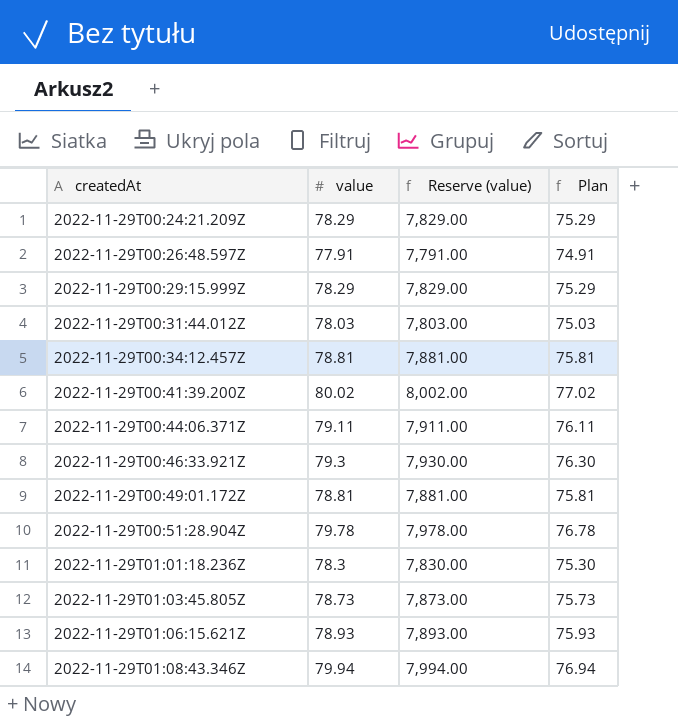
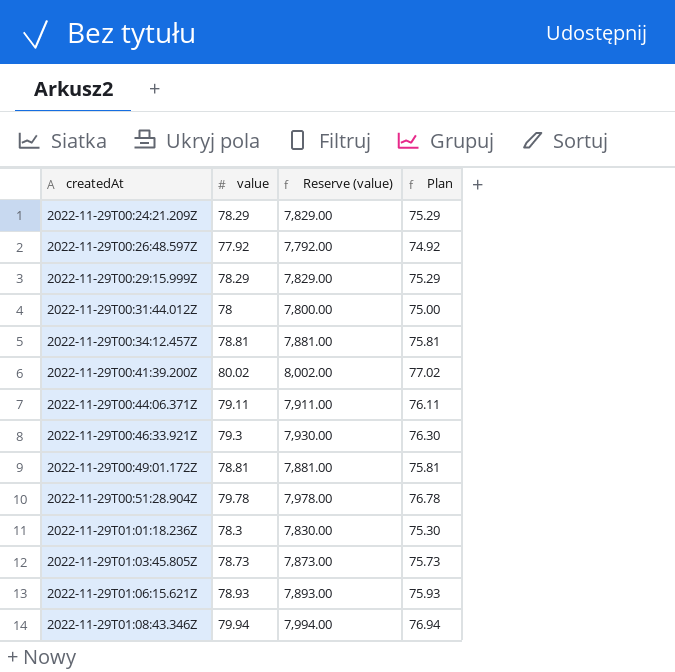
2022-11-29T00:26:48.597Z | value: 77.91 -> 77.92
2022-11-29T00:26:48.597Z | Reserve (value): 7,791.00 -> 7,792.00
2022-11-29T00:26:48.597Z | Plan: 74.91 -> 74.92
2022-11-29T00:31:44.012Z | value: 78.03 -> 78
2022-11-29T00:31:44.012Z | Reserve (value): 7,803.00 -> 7,800.00
2022-11-29T00:31:44.012Z | Plan: 75.03 -> 75.00

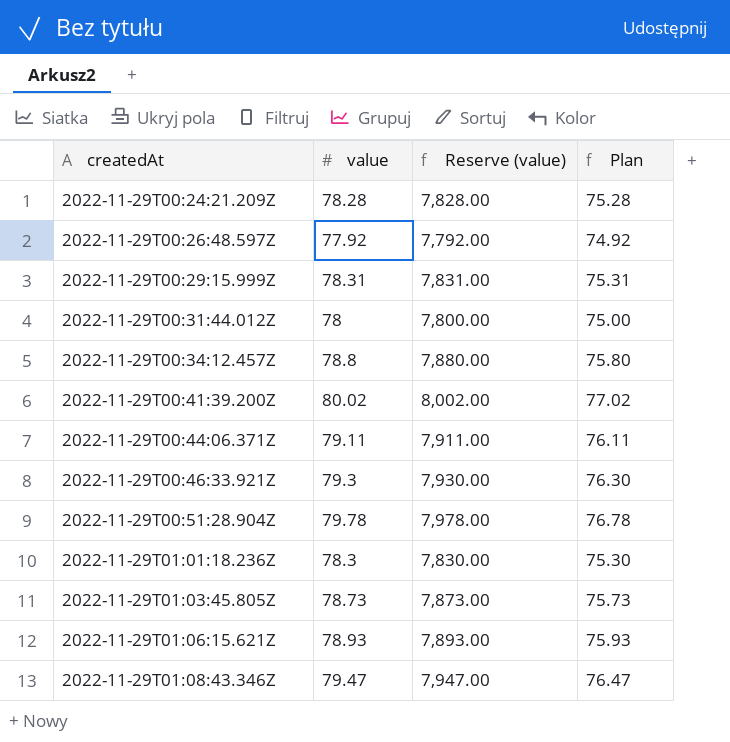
row 2022-11-29T00:49:01.172Z: 78.81 | 7,881.00 | 75.81 -> none
2022-11-29T00:24:21.209Z | value: 78.29 -> 78.28
2022-11-29T00:24:21.209Z | Reserve (value): 7,829.00 -> 7,828.00
2022-11-29T00:24:21.209Z | Plan: 75.29 -> 75.28
2022-11-29T00:29:15.999Z | value: 78.29 -> 78.31
2022-11-29T00:29:15.999Z | Reserve (value): 7,829.00 -> 7,831.00
2022-11-29T00:29:15.999Z | Plan: 75.29 -> 75.31
2022-11-29T00:34:12.457Z | value: 78.81 -> 78.8
2022-11-29T00:34:12.457Z | Reserve (value): 7,881.00 -> 7,880.00
2022-11-29T00:34:12.457Z | Plan: 75.81 -> 75.80
2022-11-29T01:08:43.346Z | value: 79.94 -> 79.47
2022-11-29T01:08:43.346Z | Reserve (value): 7,994.00 -> 7,947.00
2022-11-29T01:08:43.346Z | Plan: 76.94 -> 76.47

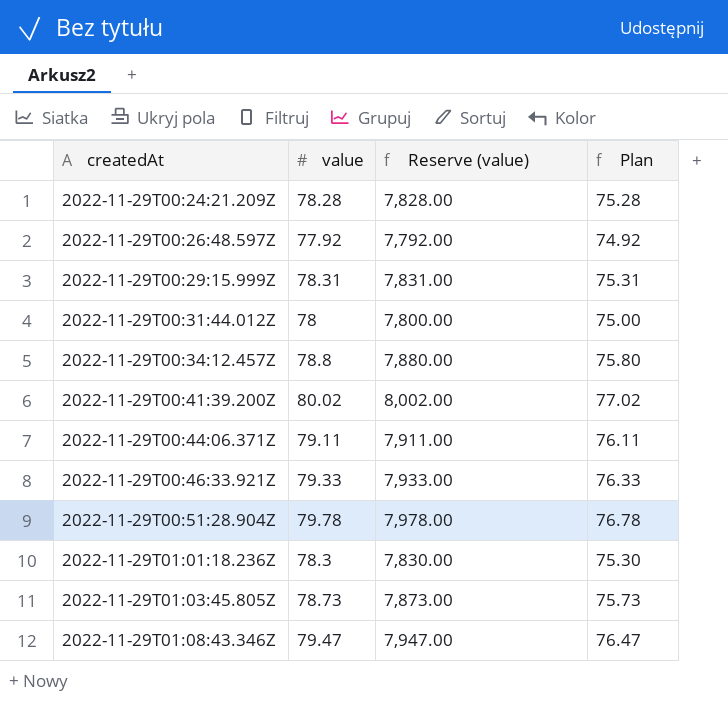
row 2022-11-29T01:06:15.621Z: 78.93 | 7,893.00 | 75.93 -> none
2022-11-29T00:46:33.921Z | value: 79.3 -> 79.33
2022-11-29T00:46:33.921Z | Reserve (value): 7,930.00 -> 7,933.00
2022-11-29T00:46:33.921Z | Plan: 76.30 -> 76.33

